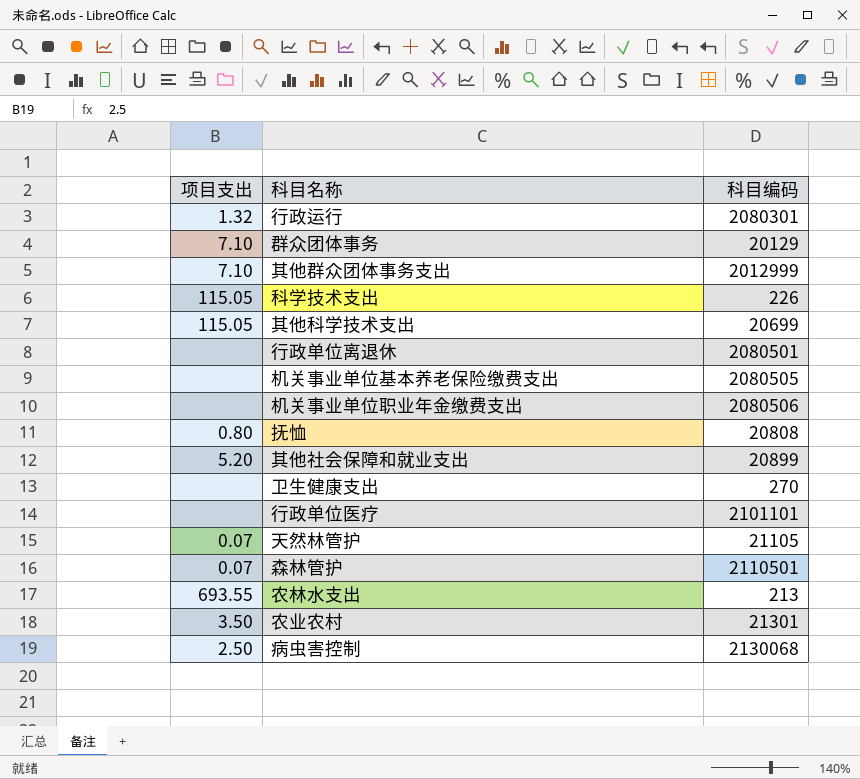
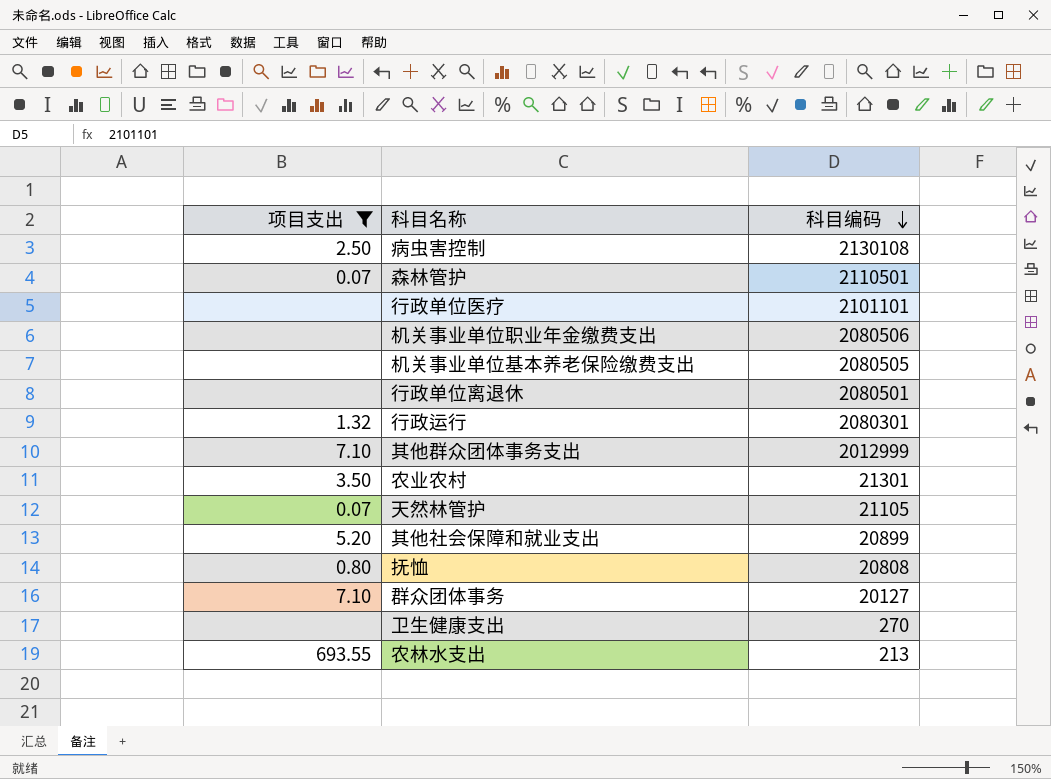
filter: none -> 项目支出 != 115.05
row order: none -> 科目编码 descending
病虫害控制 | 科目编码: 2130068 -> 2130108
群众团体事务 | 科目编码: 20129 -> 20127

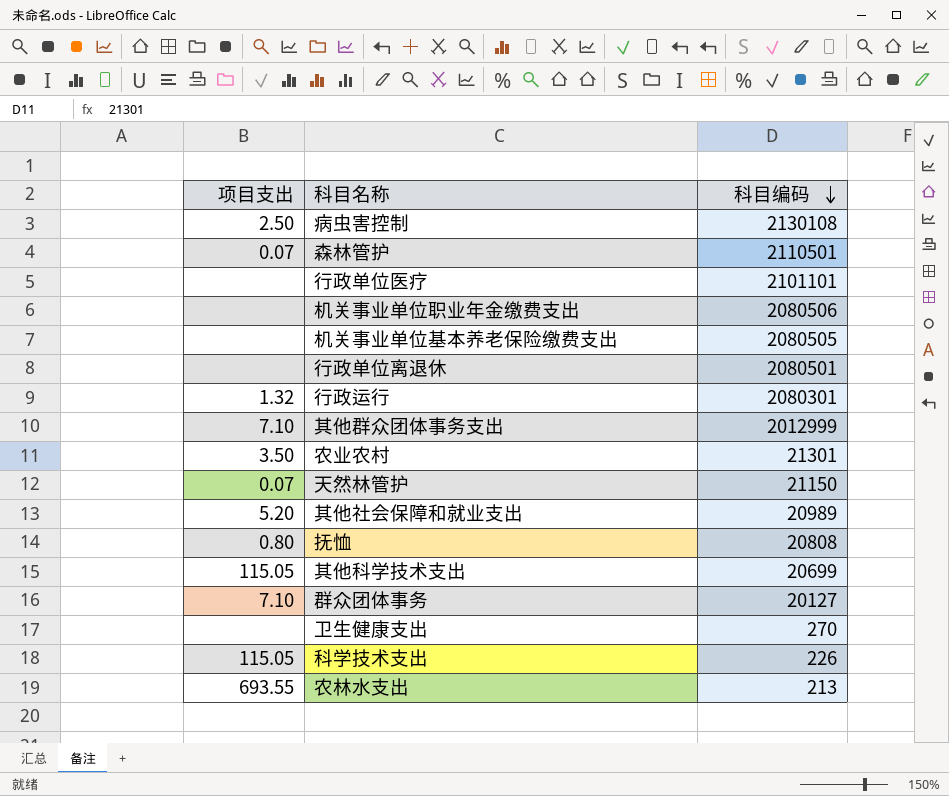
filter: 项目支出 != 115.05 -> none
天然林管护 | 科目编码: 21105 -> 21150
其他社会保障和就业支出 | 科目编码: 20899 -> 20989

